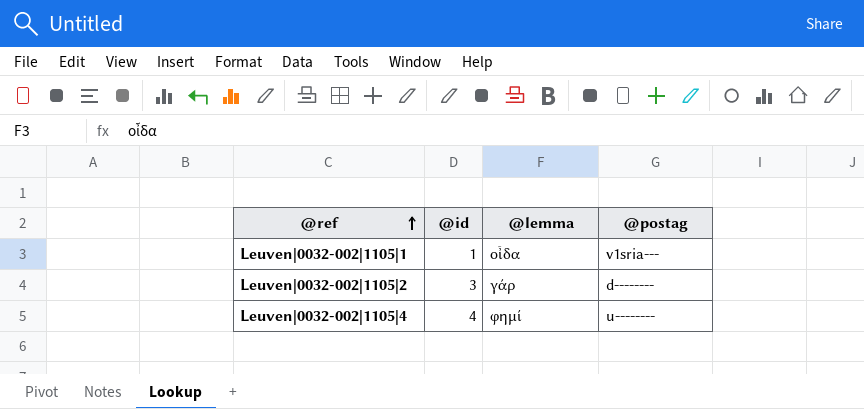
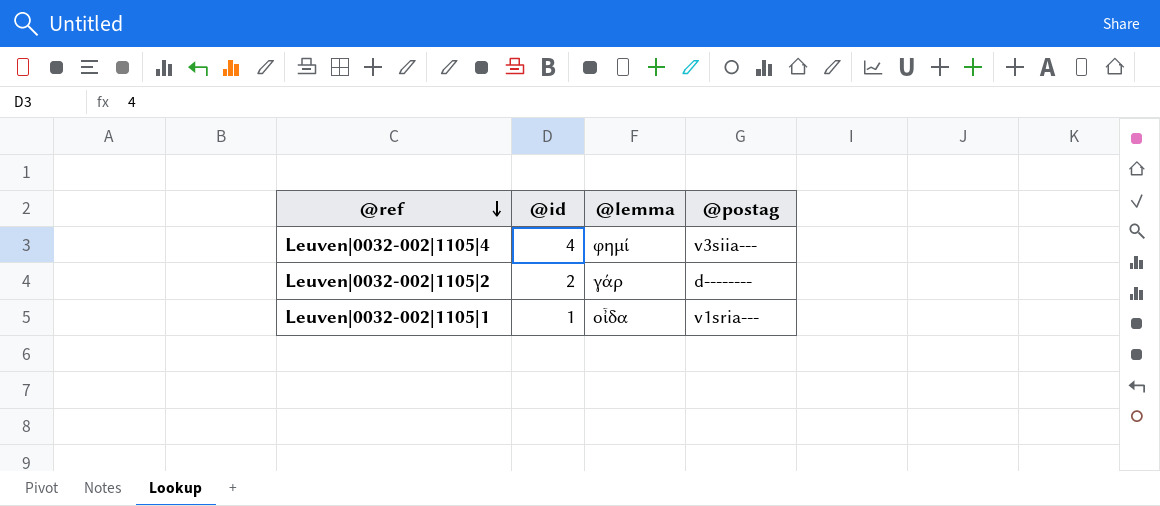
row order: @ref ascending -> @ref descending
Leuven|0032-002|1105|4 | @postag: u-------- -> v3siia---
Leuven|0032-002|1105|2 | @id: 3 -> 2

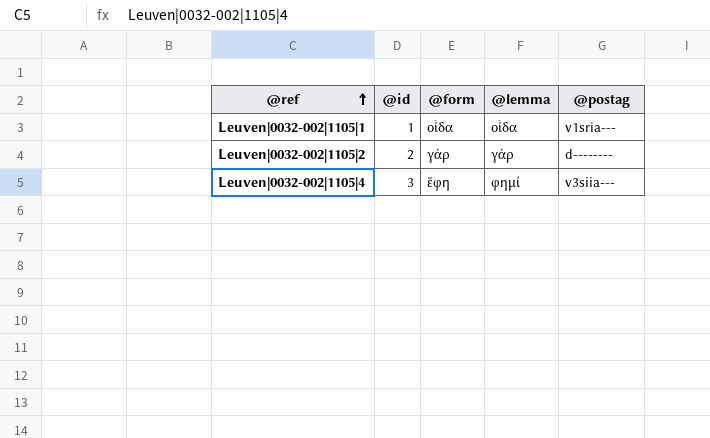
row order: @ref descending -> @ref ascending
column @form | position: none -> 3
Leuven|0032-002|1105|4 | @id: 4 -> 3

